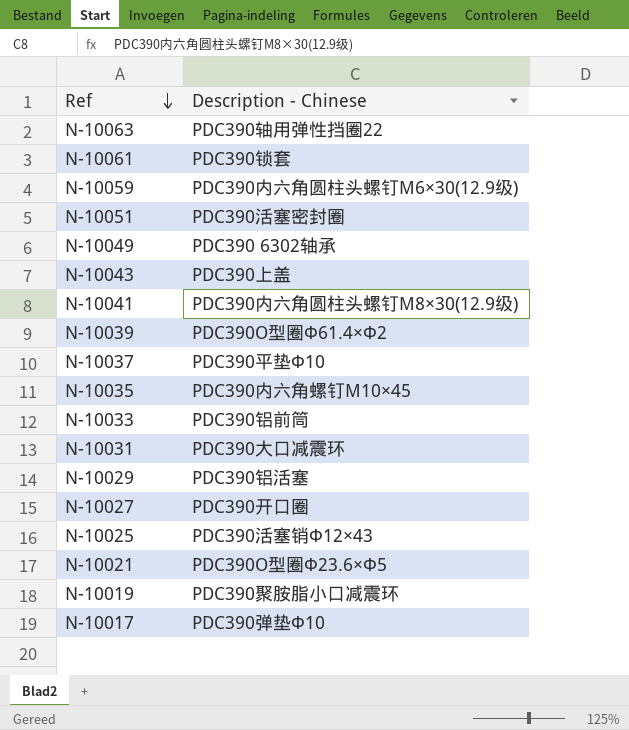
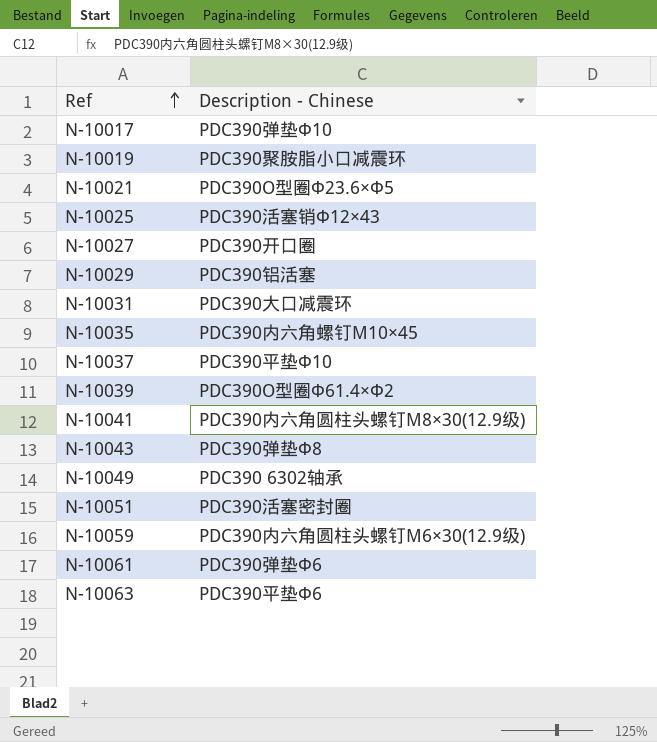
row order: Ref descending -> Ref ascending
row N-10033: PDC390铝前筒 -> none
N-10043 | Description - Chinese: PDC390上盖 -> PDC390弹垫Φ8
N-10061 | Description - Chinese: PDC390锁套 -> PDC390弹垫Φ6
N-10063 | Description - Chinese: PDC390轴用弹性挡圈22 -> PDC390平垫Φ6

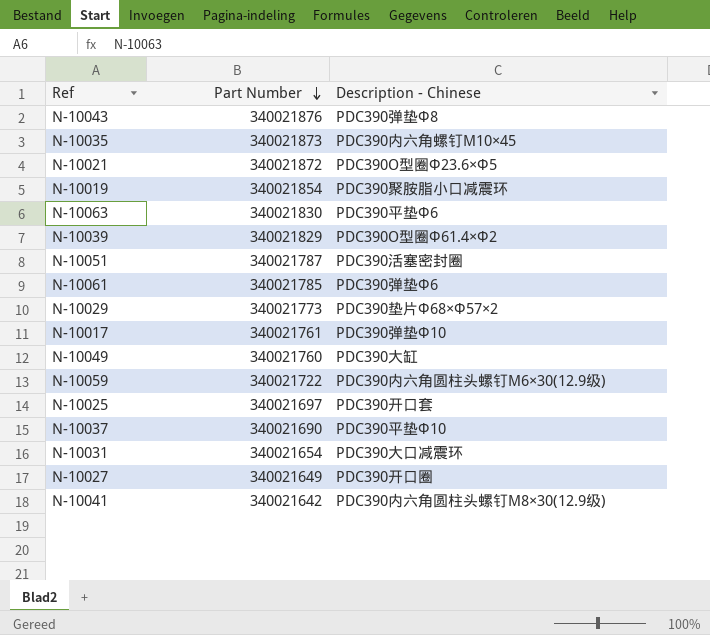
row order: Ref ascending -> Part Number descending
column Part Number | position: none -> 2
N-10029 | Description - Chinese: PDC390铝活塞 -> PDC390垫片Φ68×Φ57×2
N-10049 | Description - Chinese: PDC390 6302轴承 -> PDC390大缸
N-10025 | Description - Chinese: PDC390活塞销Φ12×43 -> PDC390开口套

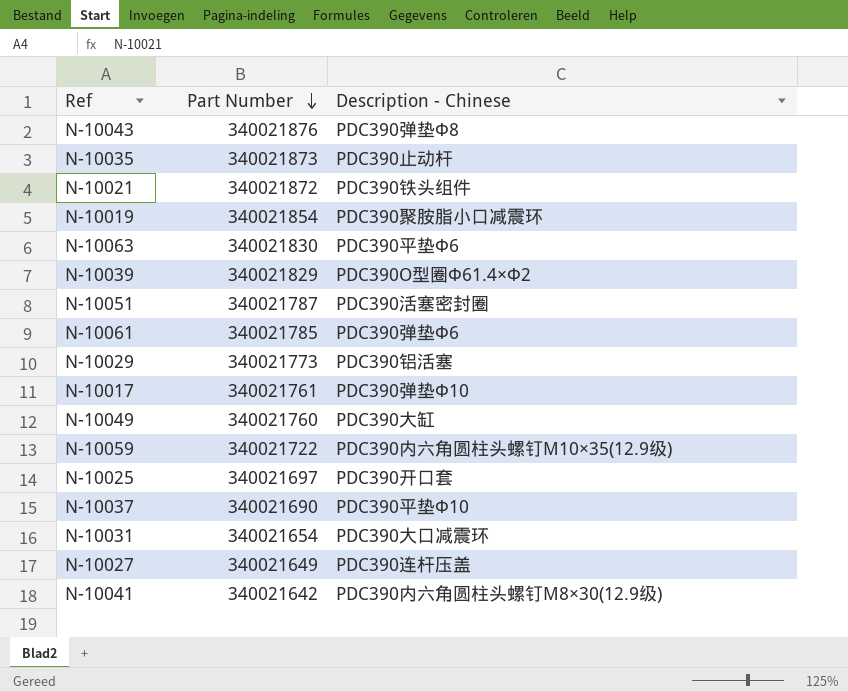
N-10035 | Description - Chinese: PDC390内六角螺钉M10×45 -> PDC390止动杆
N-10021 | Description - Chinese: PDC390O型圈Φ23.6×Φ5 -> PDC390铁头组件
N-10029 | Description - Chinese: PDC390垫片Φ68×Φ57×2 -> PDC390铝活塞
N-10059 | Description - Chinese: PDC390内六角圆柱头螺钉M6×30(12.9级) -> PDC390内六角圆柱头螺钉M10×35(12.9级)
N-10027 | Description - Chinese: PDC390开口圈 -> PDC390连杆压盖

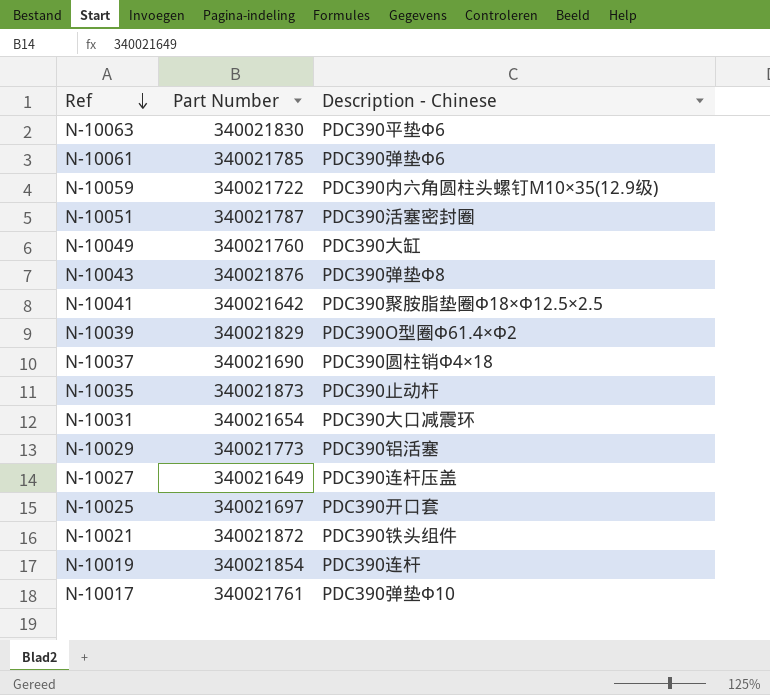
row order: Part Number descending -> Ref descending
N-10041 | Description - Chinese: PDC390内六角圆柱头螺钉M8×30(12.9级) -> PDC390聚胺脂垫圈Φ18×Φ12.5×2.5
N-10037 | Description - Chinese: PDC390平垫Φ10 -> PDC390圆柱销Φ4×18
N-10019 | Description - Chinese: PDC390聚胺脂小口减震环 -> PDC390连杆

